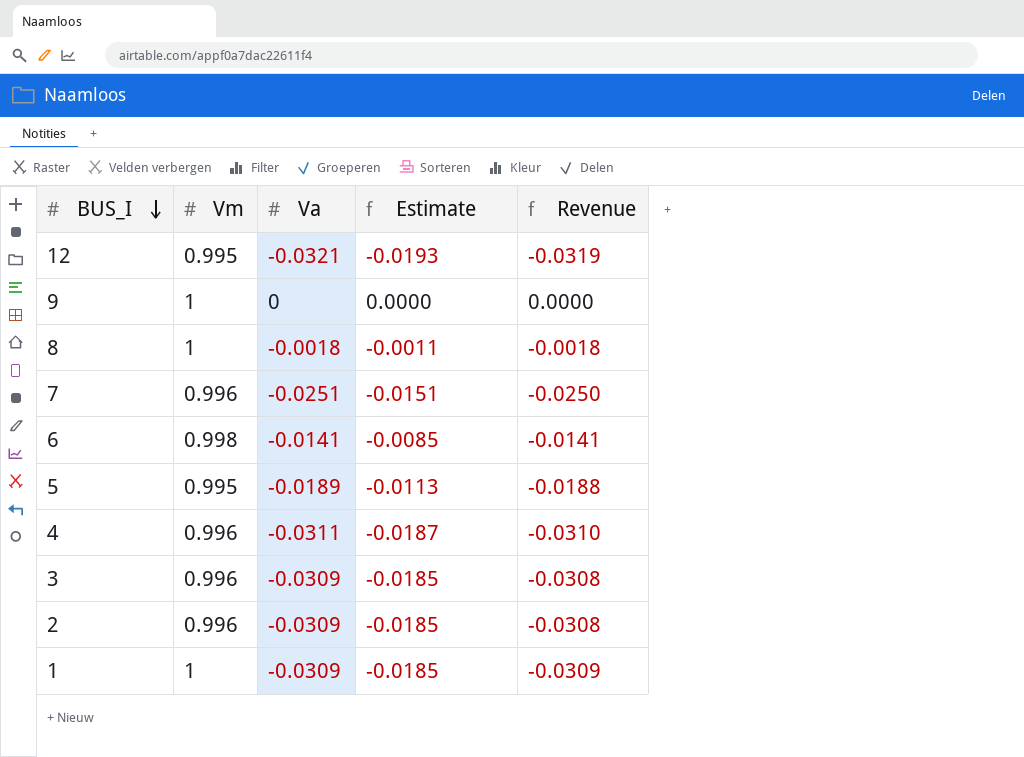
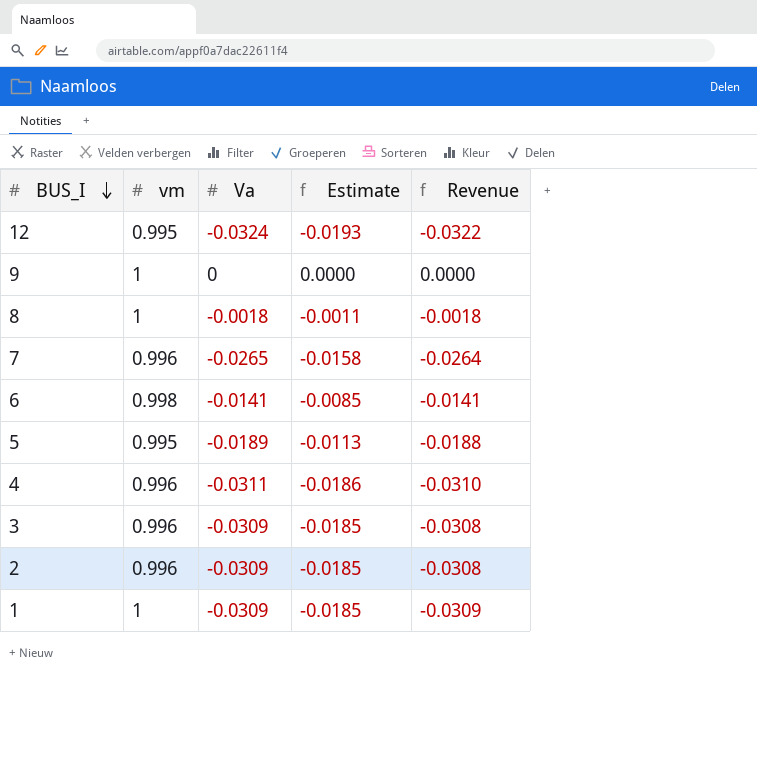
column name: Vm -> vm
column Estimate | formula: [Va] * 0.6 -> [Revenue] * 0.6
12 | Va: -0.0321 -> -0.0324
12 | Revenue: -0.0319 -> -0.0322
7 | Va: -0.0251 -> -0.0265
7 | Revenue: -0.0250 -> -0.0264

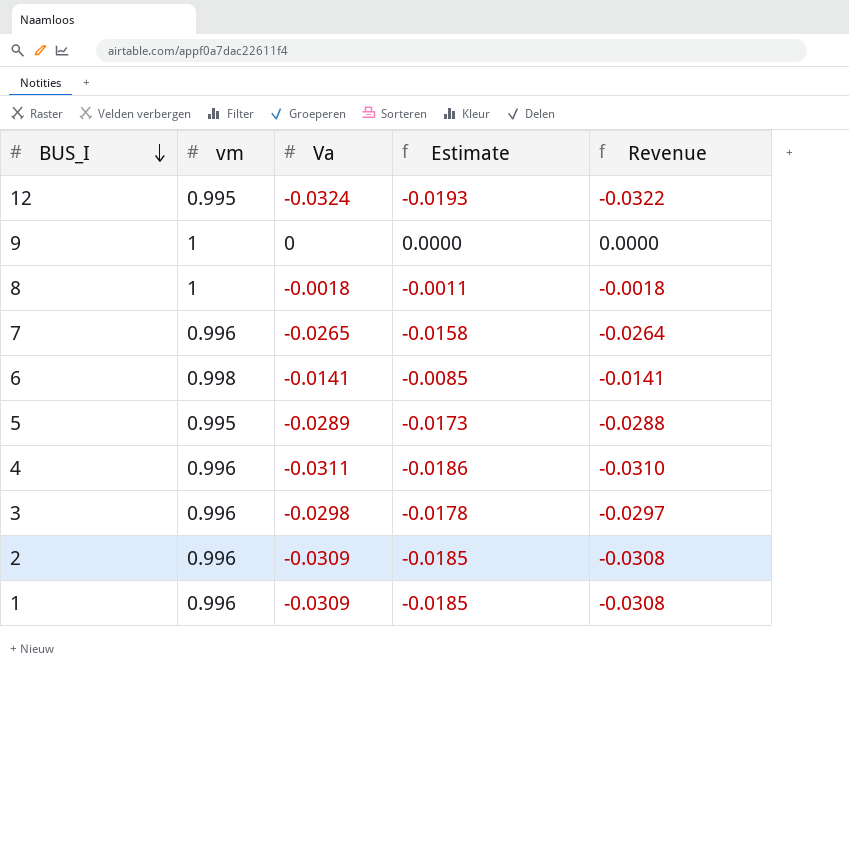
5 | Va: -0.0189 -> -0.0289
5 | Estimate: -0.0113 -> -0.0173
5 | Revenue: -0.0188 -> -0.0288
3 | Va: -0.0309 -> -0.0298
3 | Estimate: -0.0185 -> -0.0178
3 | Revenue: -0.0308 -> -0.0297
1 | vm: 1 -> 0.996
1 | Revenue: -0.0309 -> -0.0308

